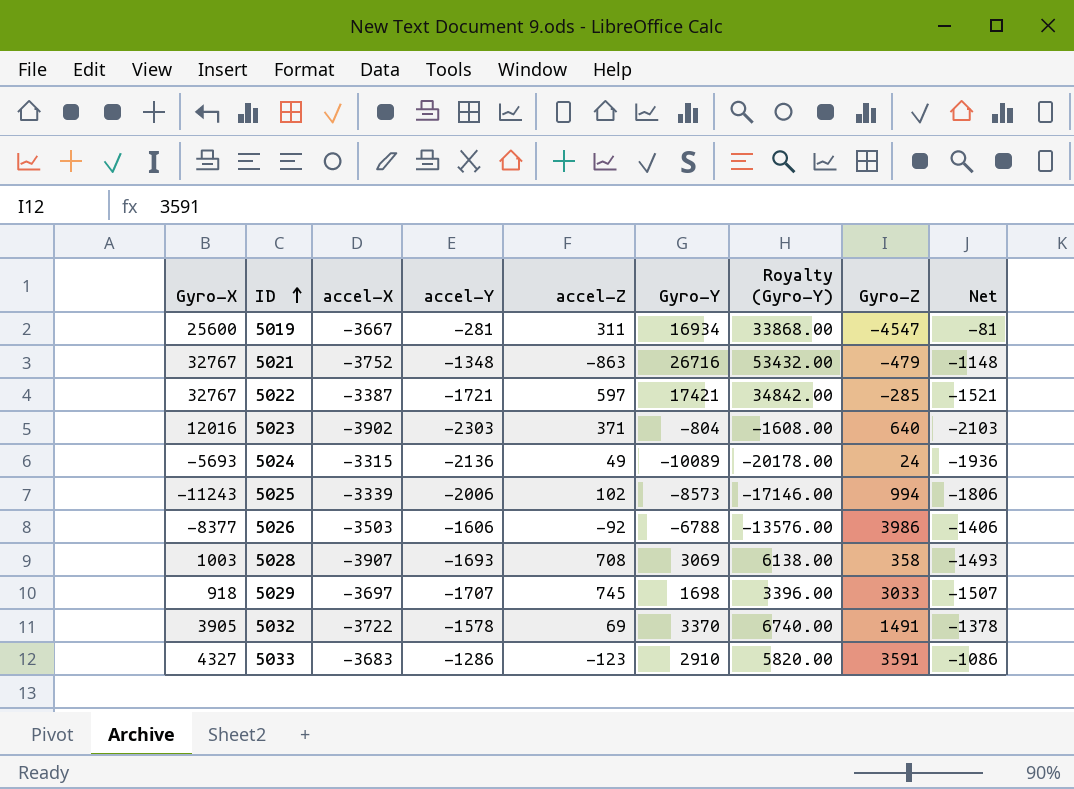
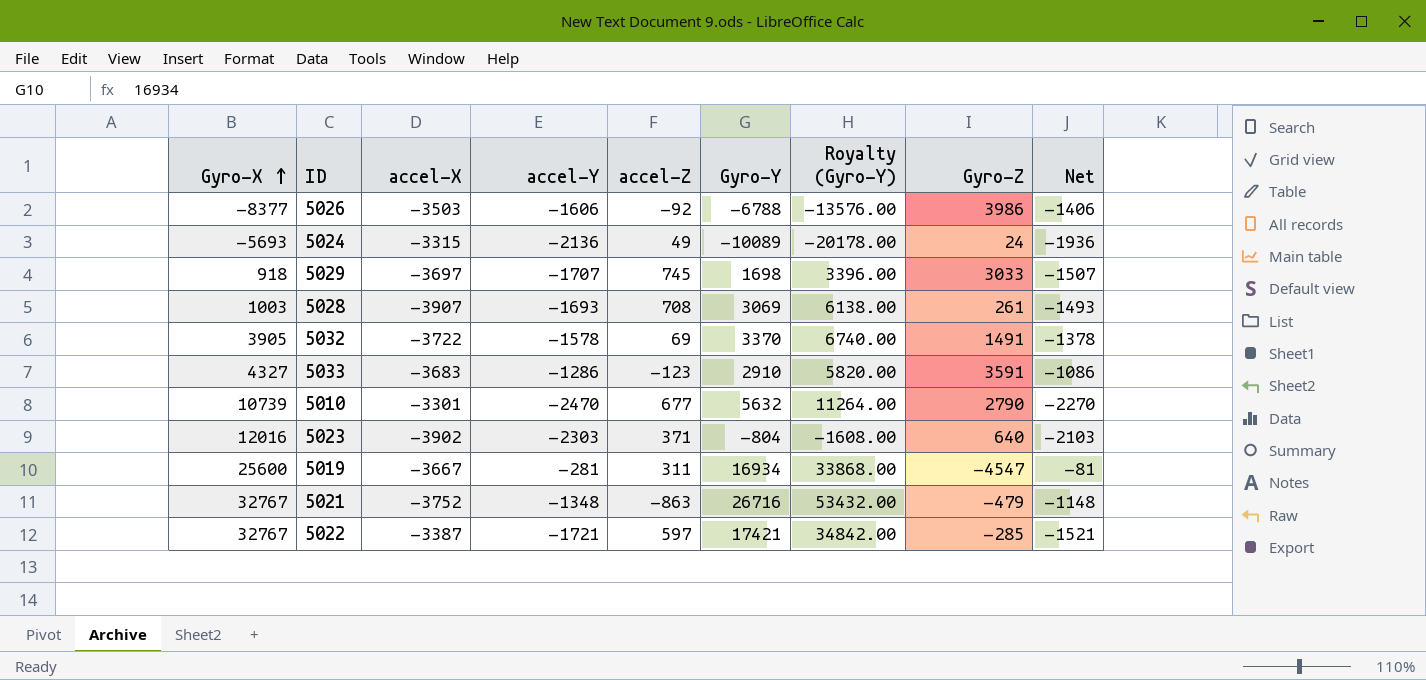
row order: ID ascending -> Gyro-X ascending
row 5025: -11243 | -3339 | -2006 | 102 | -8573 | -17146.00 | 994 | -1806 -> none
5028 | Gyro-Z: 358 -> 261
row 5010: none -> 10739 | -3301 | -2470 | 677 | 5632 | 11264.00 | 2790 | -2270

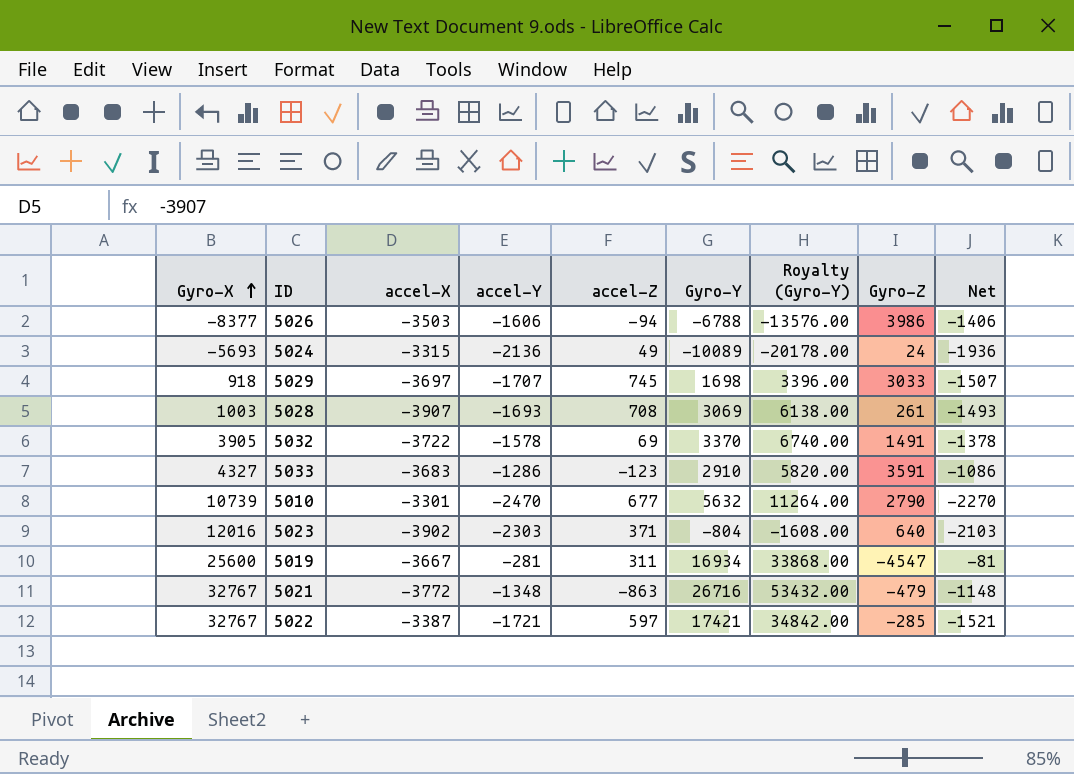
5026 | accel-Z: -92 -> -94
5021 | accel-X: -3752 -> -3772

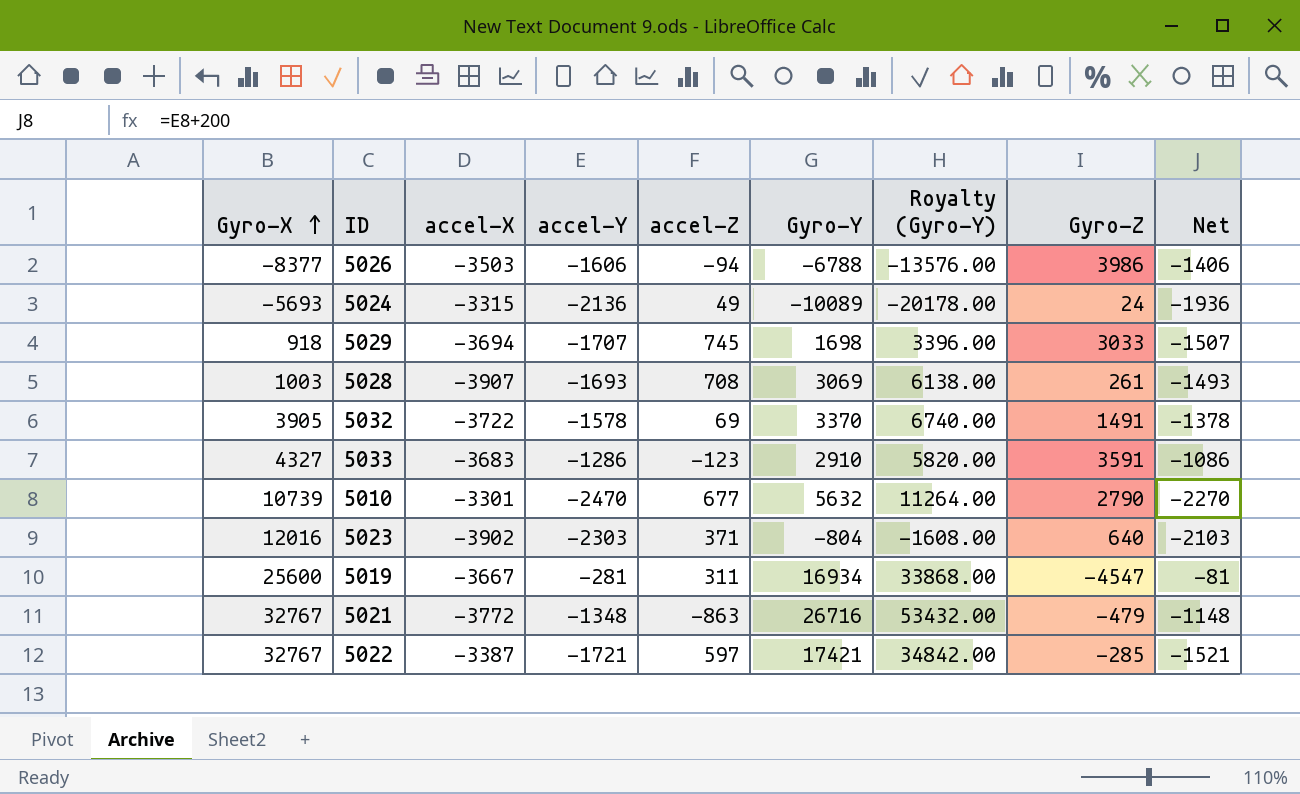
5029 | accel-X: -3697 -> -3694

